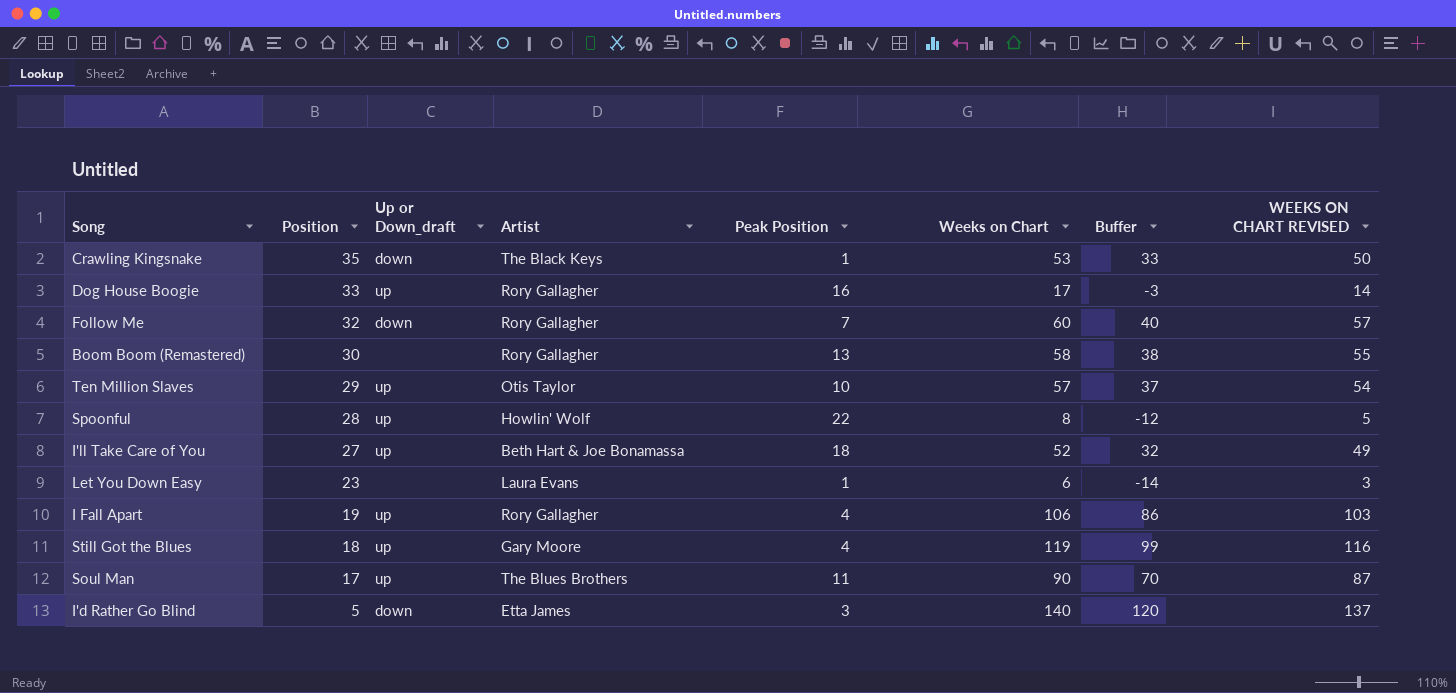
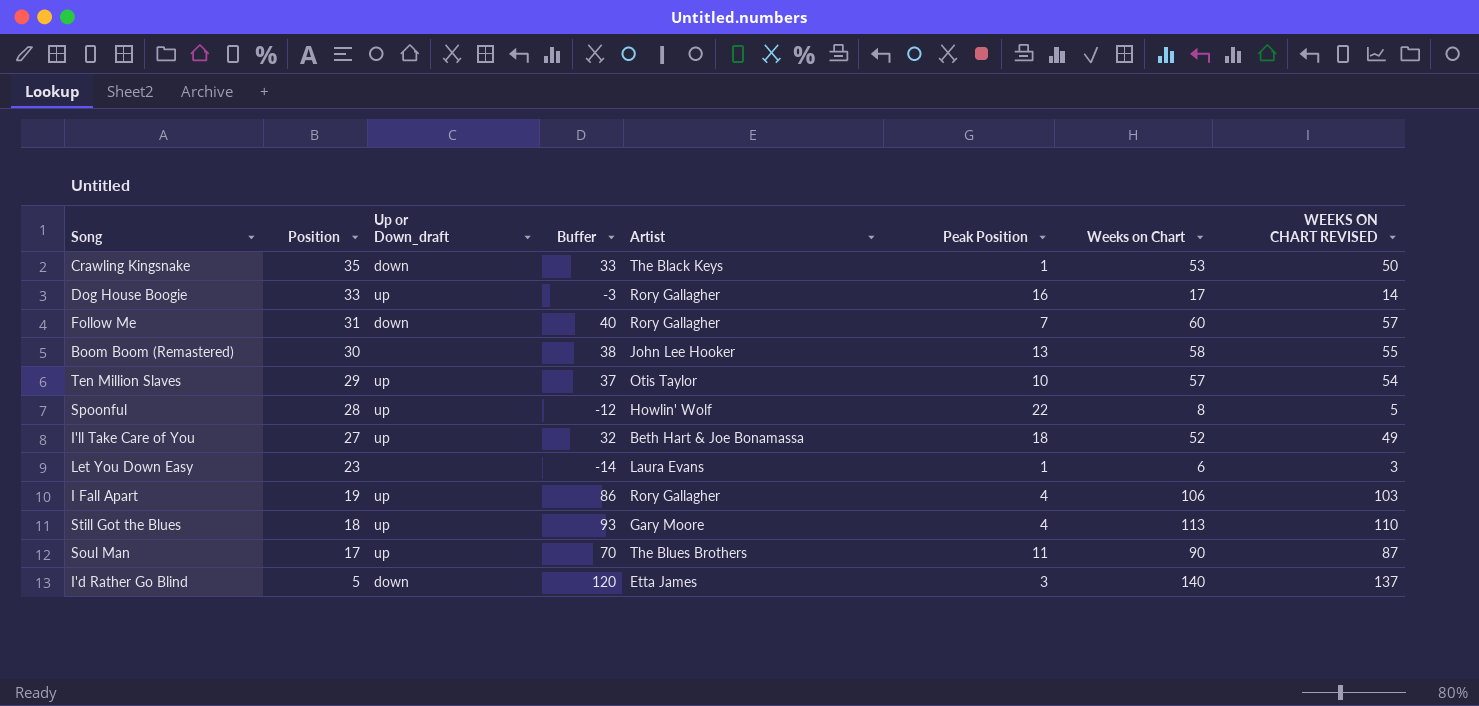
column Buffer | position: 7 -> 4
Follow Me | Position: 32 -> 31
Boom Boom (Remastered) | Artist: Rory Gallagher -> John Lee Hooker
Still Got the Blues | Buffer: 99 -> 93
Still Got the Blues | Weeks on Chart: 119 -> 113
Still Got the Blues | WEEKS ON CHART REVISED: 116 -> 110

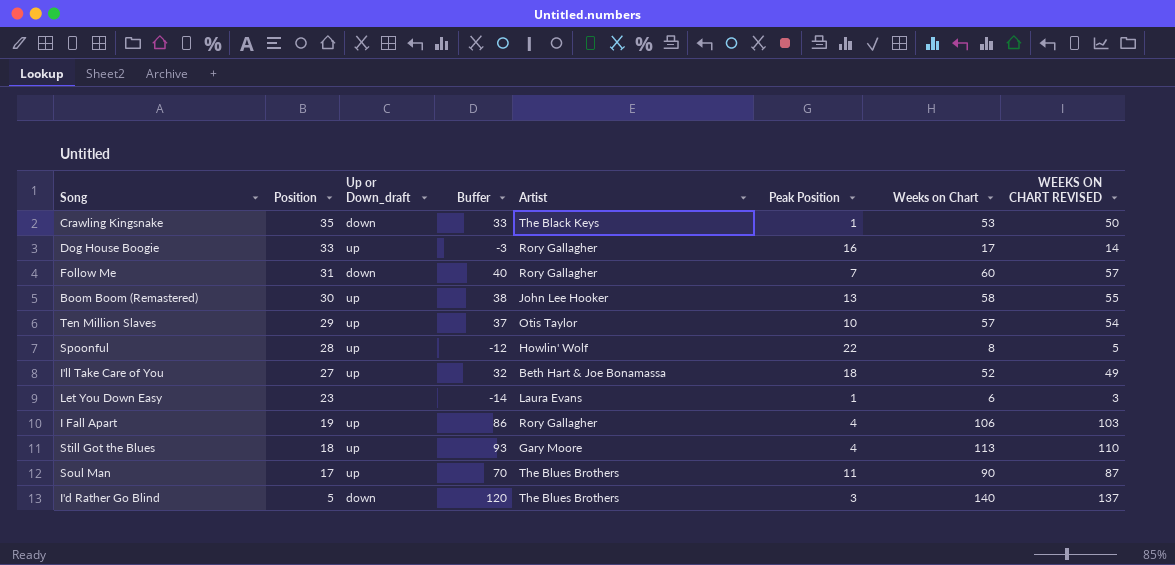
Boom Boom (Remastered) | Up or Down_draft: none -> up
I'd Rather Go Blind | Artist: Etta James -> The Blues Brothers

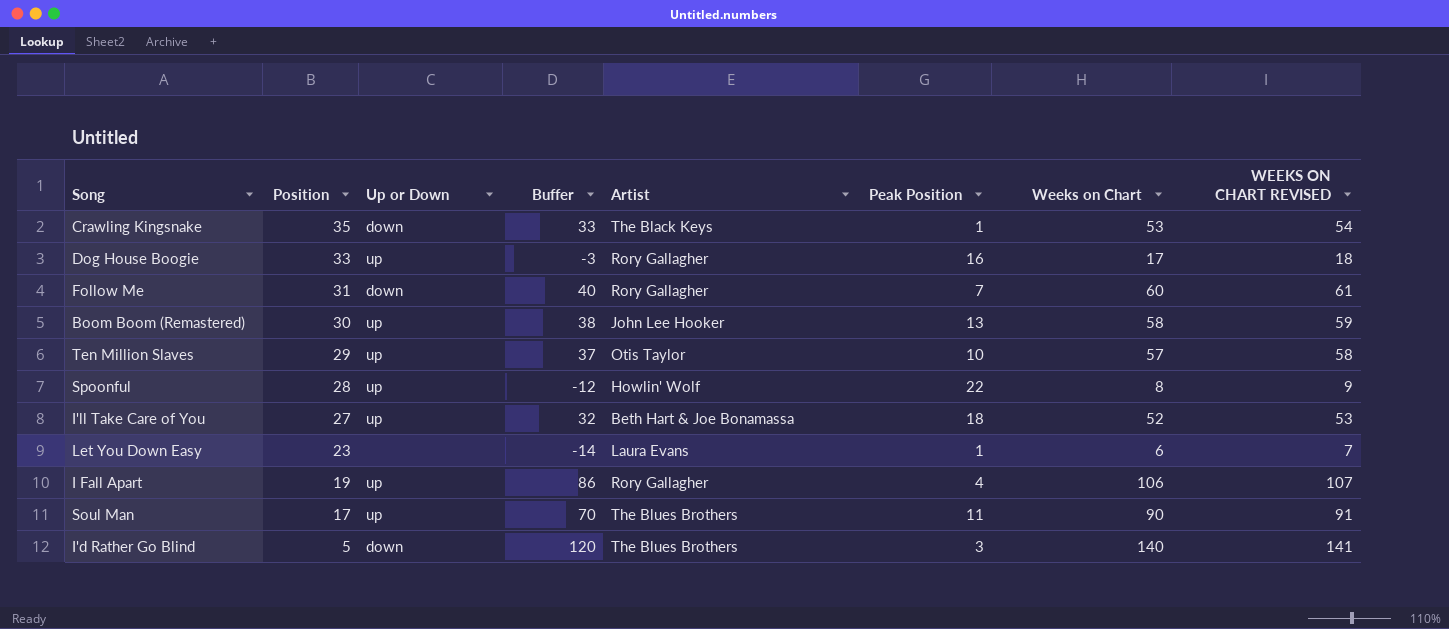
column name: Up or Down_draft -> Up or Down
column WEEKS ON CHART REVISED | formula: [Weeks on Chart] - 3 -> [Weeks on Chart] + 1
row Still Got the Blues: 18 | up | 93 | Gary Moore | 4 | 113 | 110 -> none

